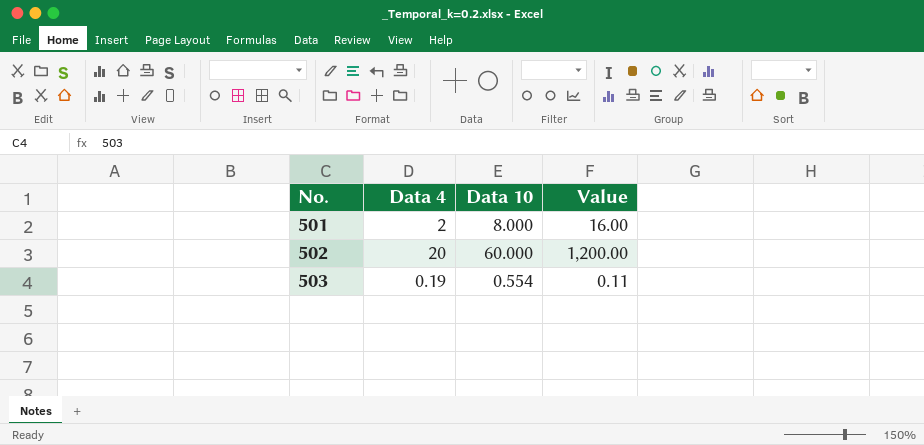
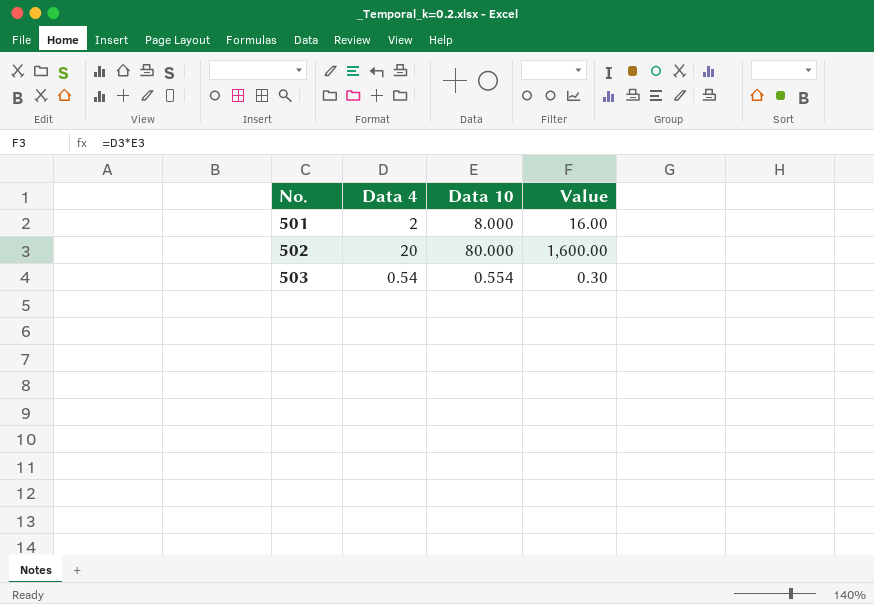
502 | Data 10: 60.000 -> 80.000
502 | Value: 1,200.00 -> 1,600.00
503 | Data 4: 0.19 -> 0.54
503 | Value: 0.11 -> 0.30

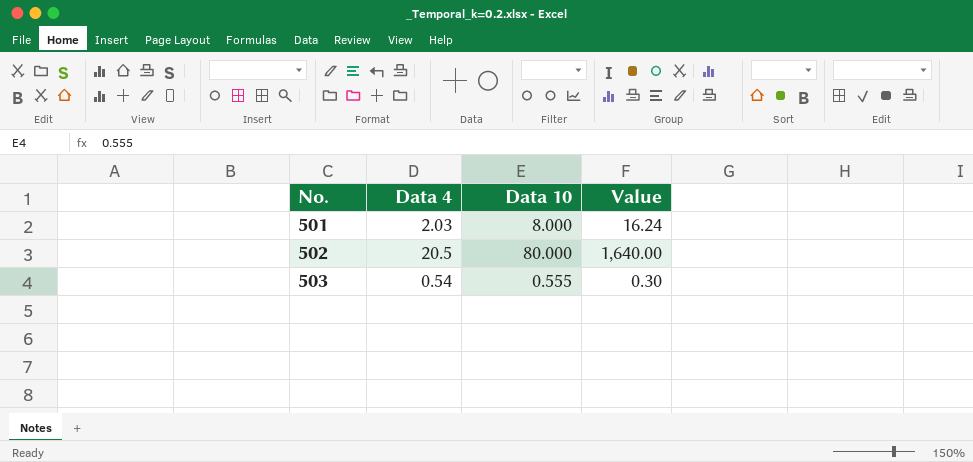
501 | Data 4: 2 -> 2.03
501 | Value: 16.00 -> 16.24
502 | Data 4: 20 -> 20.5
502 | Value: 1,600.00 -> 1,640.00
503 | Data 10: 0.554 -> 0.555

